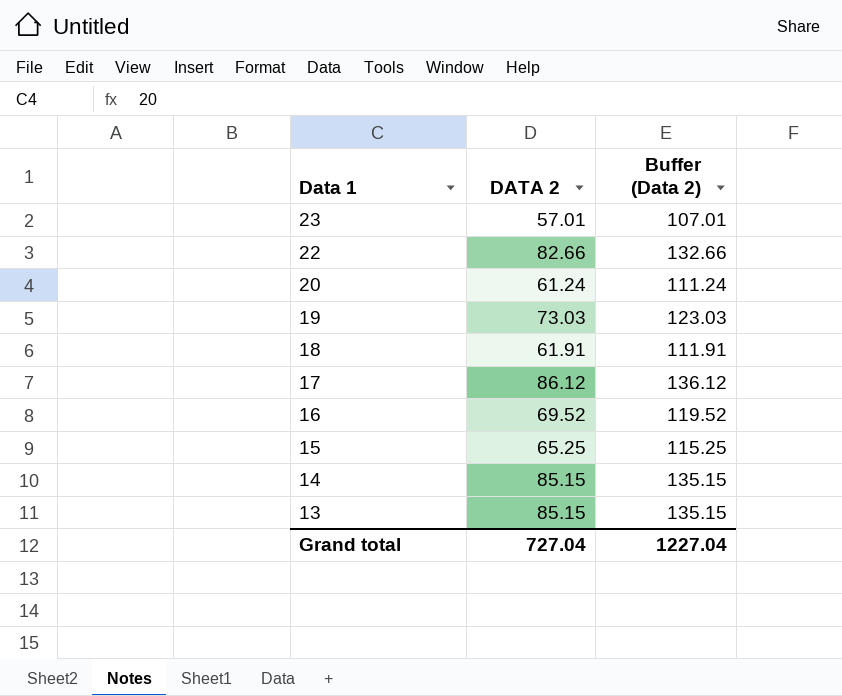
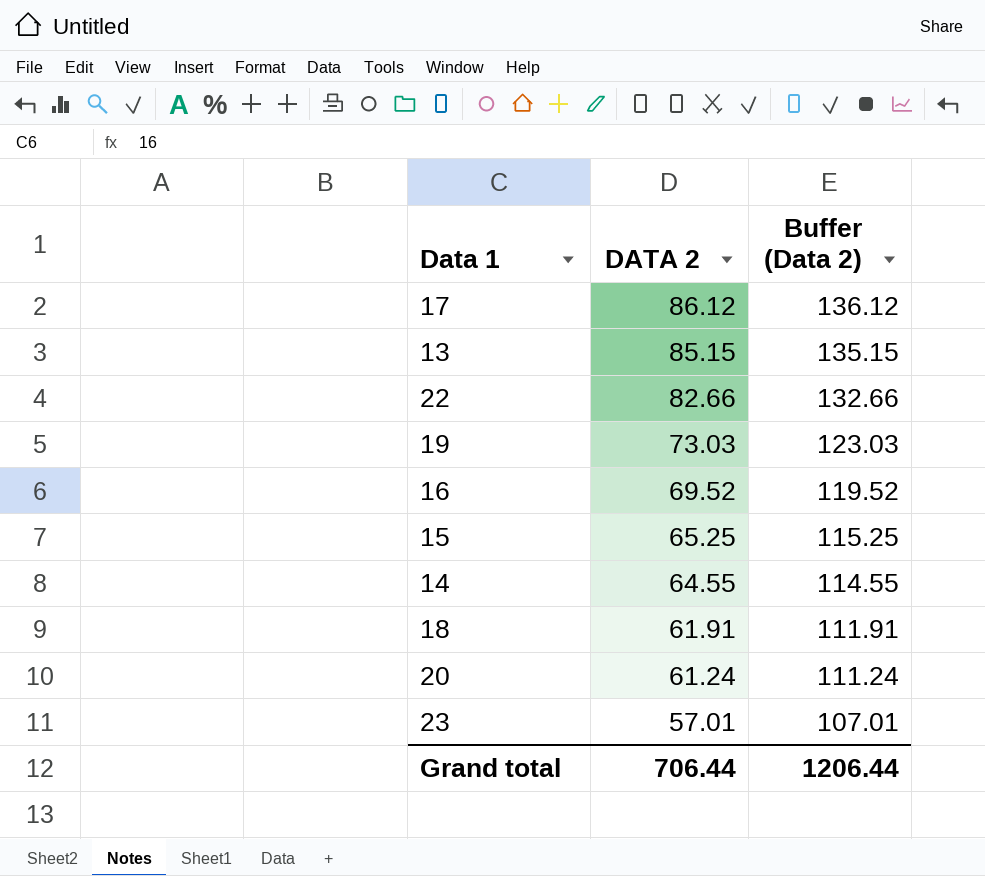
row order: Data 1 descending -> DATA 2 descending
14 | DATA 2: 85.15 -> 64.55
14 | Buffer (Data 2): 135.15 -> 114.55
Grand total | DATA 2: 727.04 -> 706.44
Grand total | Buffer (Data 2): 1227.04 -> 1206.44

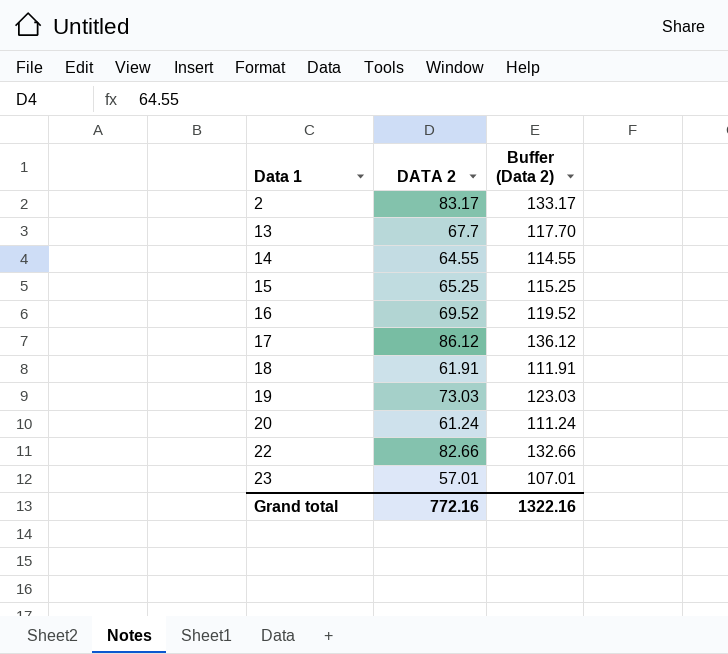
row order: DATA 2 descending -> Data 1 ascending
row 2: none -> 83.17 | 133.17
13 | DATA 2: 85.15 -> 67.7
13 | Buffer (Data 2): 135.15 -> 117.70
Grand total | DATA 2: 706.44 -> 772.16
Grand total | Buffer (Data 2): 1206.44 -> 1322.16

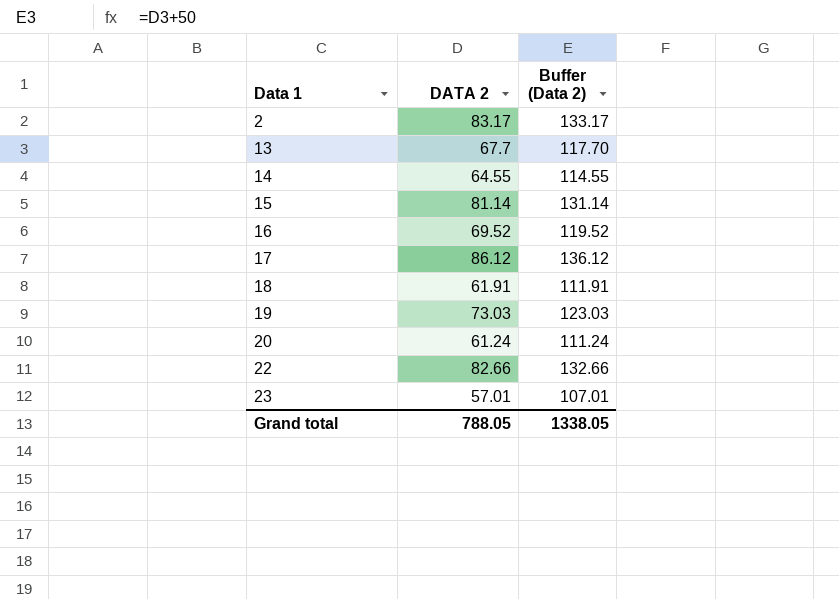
15 | DATA 2: 65.25 -> 81.14
15 | Buffer (Data 2): 115.25 -> 131.14
Grand total | DATA 2: 772.16 -> 788.05
Grand total | Buffer (Data 2): 1322.16 -> 1338.05

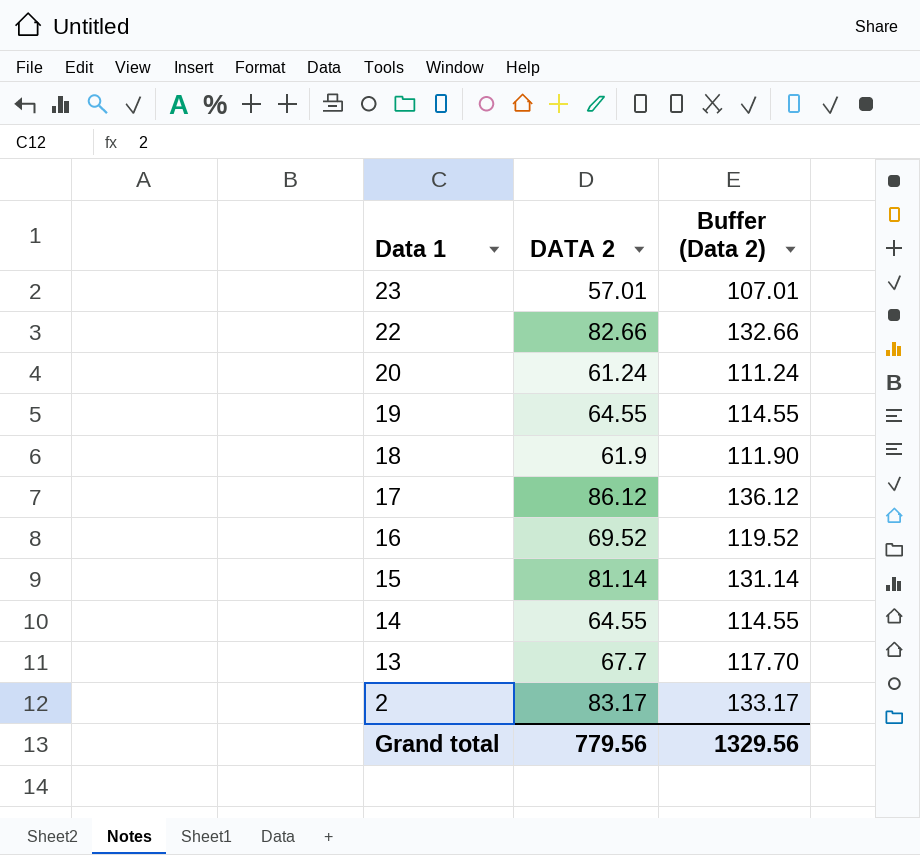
row order: Data 1 ascending -> Data 1 descending
19 | DATA 2: 73.03 -> 64.55
19 | Buffer (Data 2): 123.03 -> 114.55
18 | DATA 2: 61.91 -> 61.9
18 | Buffer (Data 2): 111.91 -> 111.90
Grand total | DATA 2: 788.05 -> 779.56
Grand total | Buffer (Data 2): 1338.05 -> 1329.56

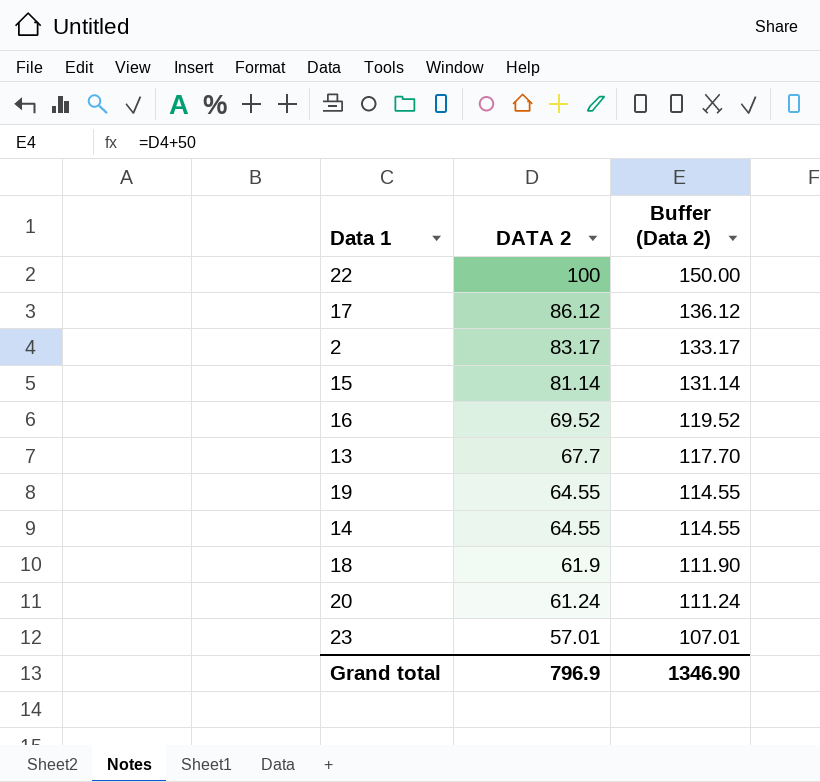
row order: Data 1 descending -> DATA 2 descending
22 | DATA 2: 82.66 -> 100
22 | Buffer (Data 2): 132.66 -> 150.00
Grand total | DATA 2: 779.56 -> 796.9
Grand total | Buffer (Data 2): 1329.56 -> 1346.90

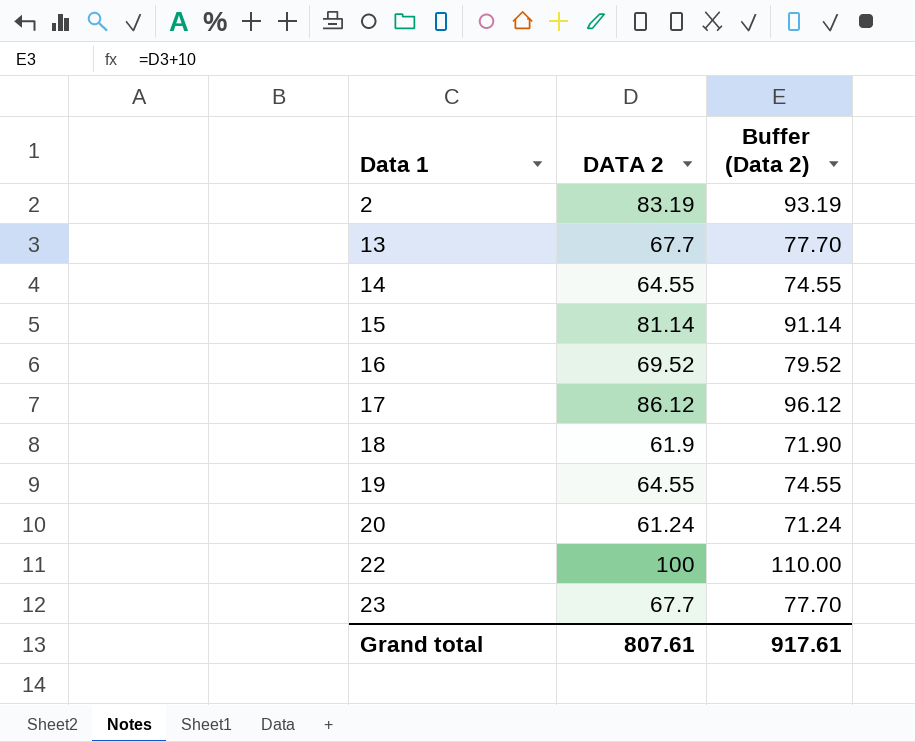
row order: DATA 2 descending -> Data 1 ascending
column Buffer (Data 2) | formula: [DATA 2] + 50 -> [DATA 2] + 10
2 | DATA 2: 83.17 -> 83.19
23 | DATA 2: 57.01 -> 67.7
Grand total | DATA 2: 796.9 -> 807.61
Grand total | Buffer (Data 2): 1346.90 -> 917.61

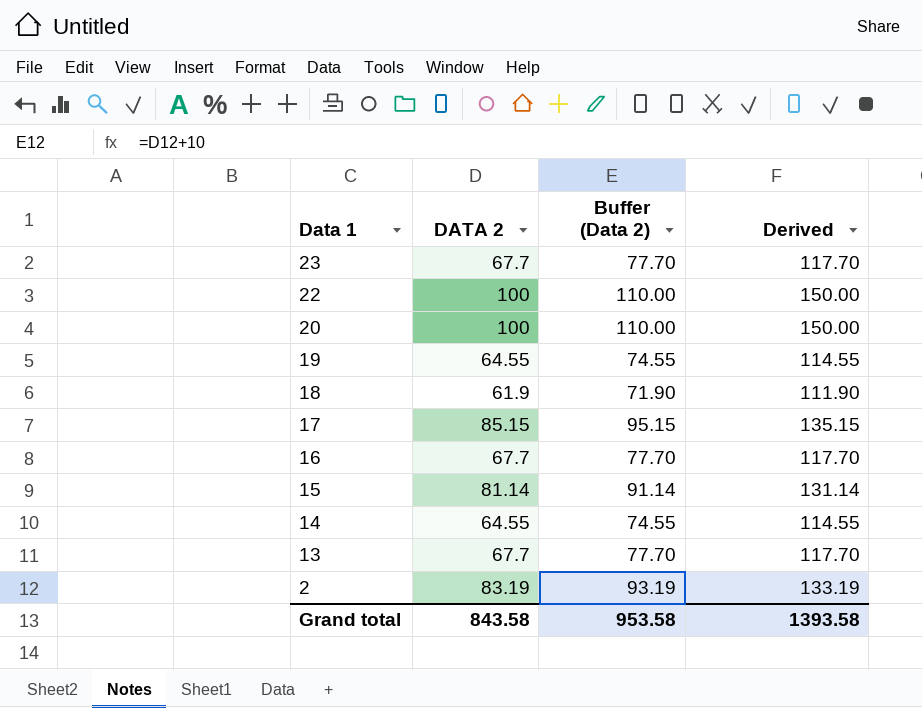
row order: Data 1 ascending -> Data 1 descending
column Derived | formula: none -> [DATA 2] + 50
20 | DATA 2: 61.24 -> 100
20 | Buffer (Data 2): 71.24 -> 110.00
17 | DATA 2: 86.12 -> 85.15
17 | Buffer (Data 2): 96.12 -> 95.15
16 | DATA 2: 69.52 -> 67.7
16 | Buffer (Data 2): 79.52 -> 77.70
Grand total | DATA 2: 807.61 -> 843.58
Grand total | Buffer (Data 2): 917.61 -> 953.58

